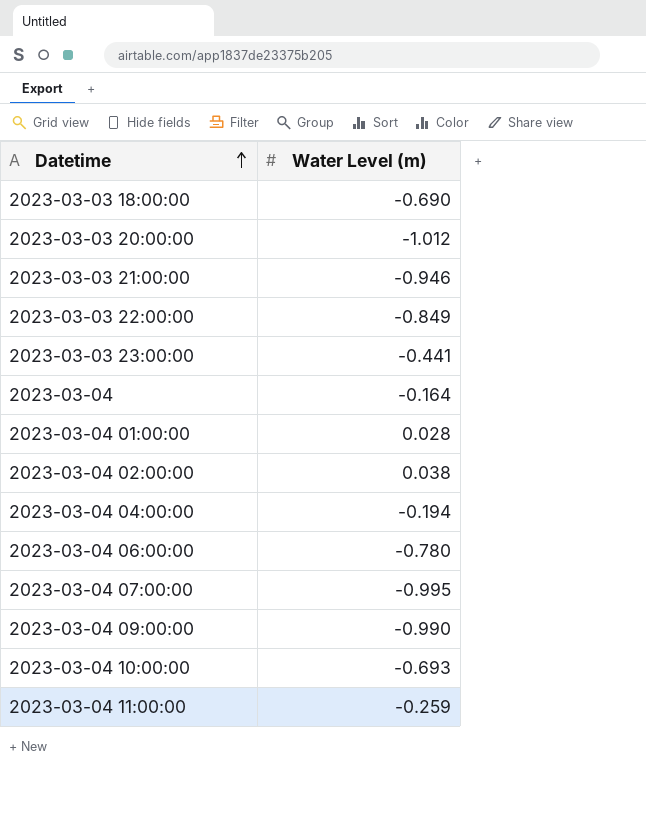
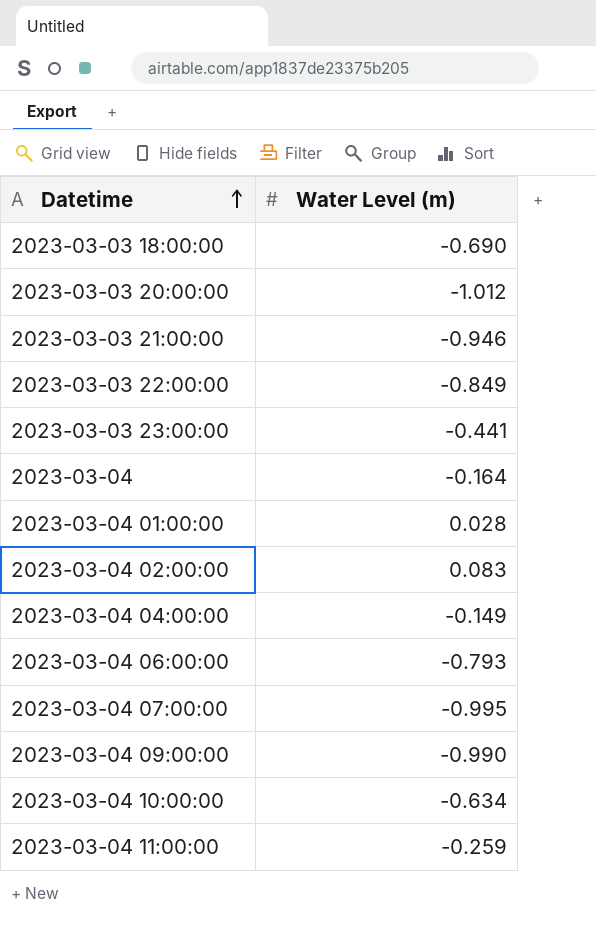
2023-03-04 02:00:00 | Water Level (m): 0.038 -> 0.083
2023-03-04 04:00:00 | Water Level (m): -0.194 -> -0.149
2023-03-04 06:00:00 | Water Level (m): -0.780 -> -0.793
2023-03-04 10:00:00 | Water Level (m): -0.693 -> -0.634

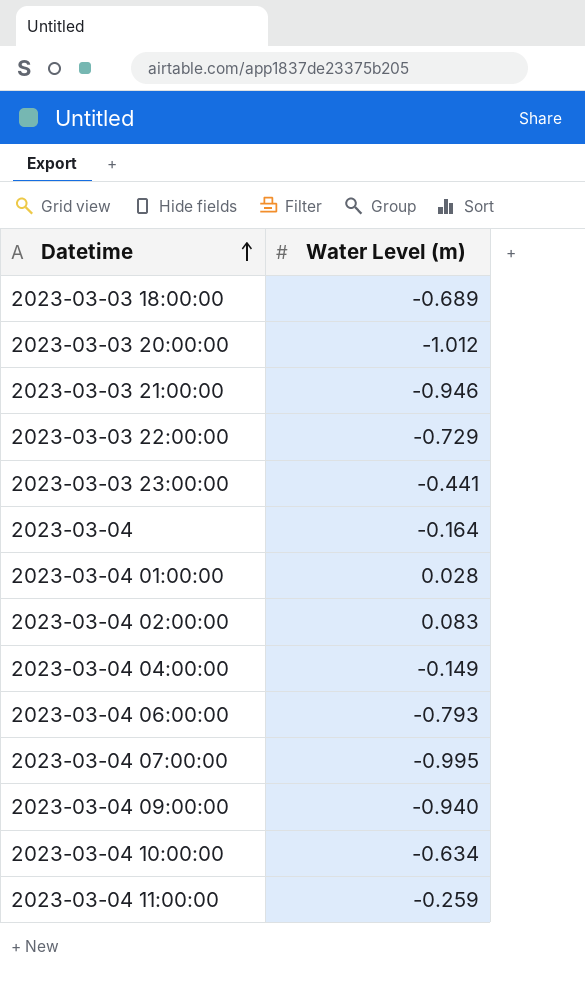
2023-03-03 18:00:00 | Water Level (m): -0.690 -> -0.689
2023-03-03 22:00:00 | Water Level (m): -0.849 -> -0.729
2023-03-04 09:00:00 | Water Level (m): -0.990 -> -0.940

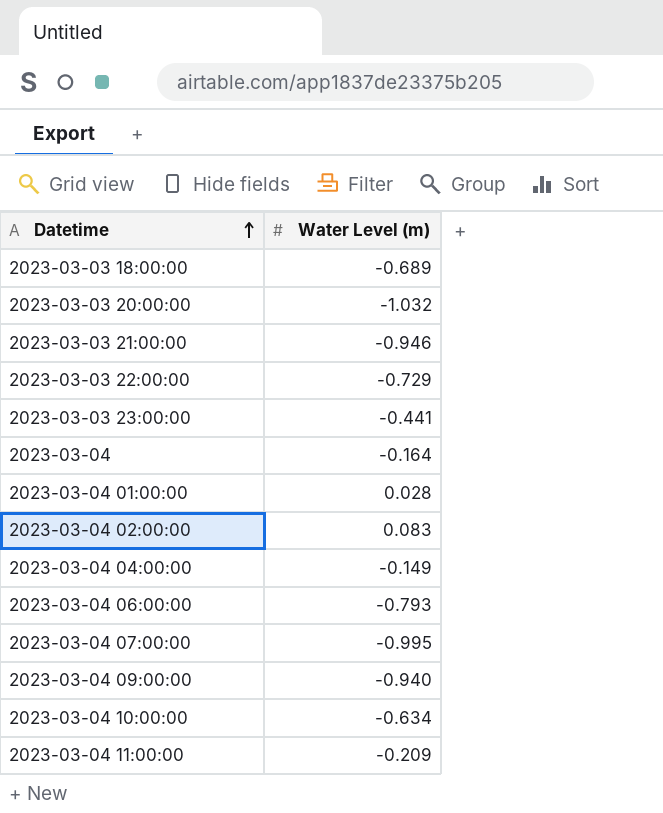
2023-03-03 20:00:00 | Water Level (m): -1.012 -> -1.032
2023-03-04 11:00:00 | Water Level (m): -0.259 -> -0.209

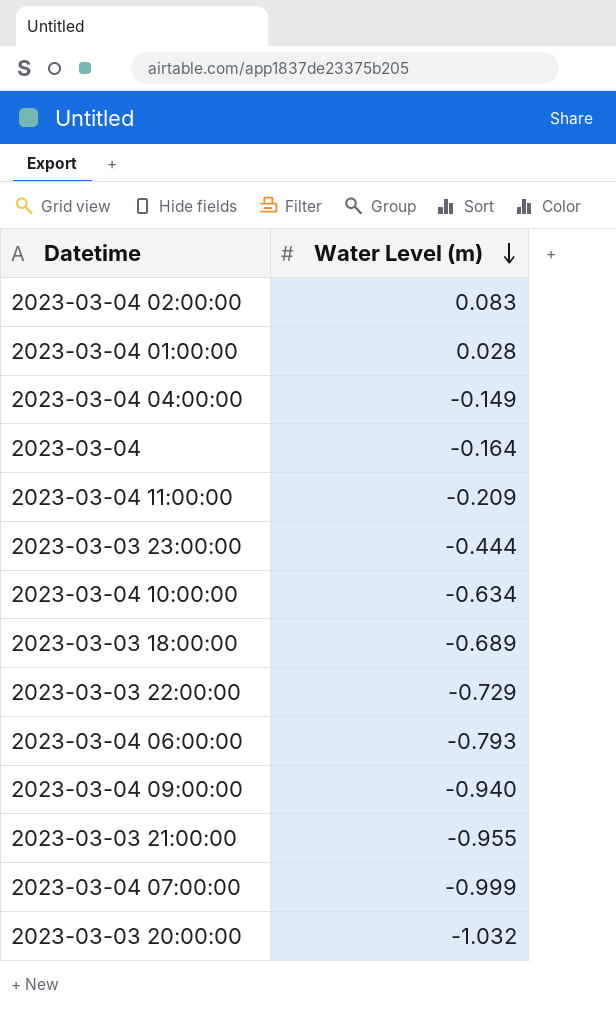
row order: Datetime ascending -> Water Level (m) descending
2023-03-03 23:00:00 | Water Level (m): -0.441 -> -0.444
2023-03-03 21:00:00 | Water Level (m): -0.946 -> -0.955
2023-03-04 07:00:00 | Water Level (m): -0.995 -> -0.999

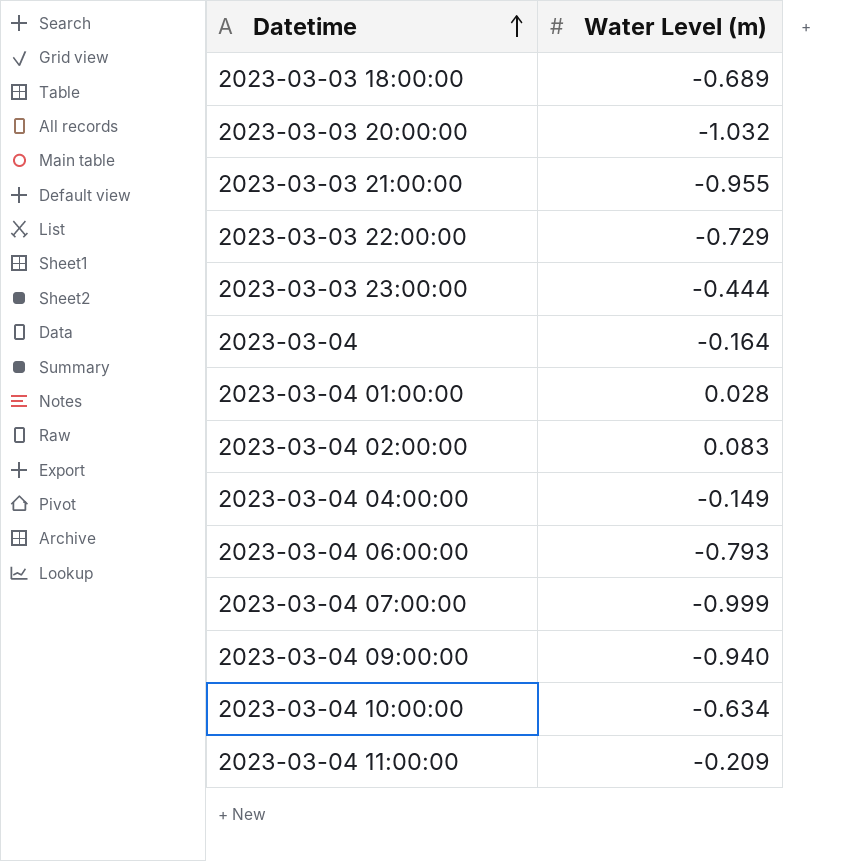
row order: Water Level (m) descending -> Datetime ascending

